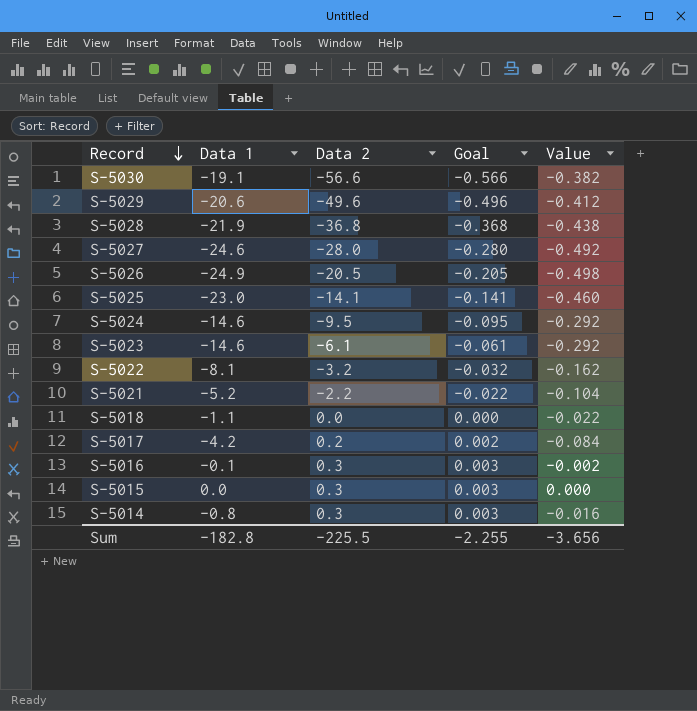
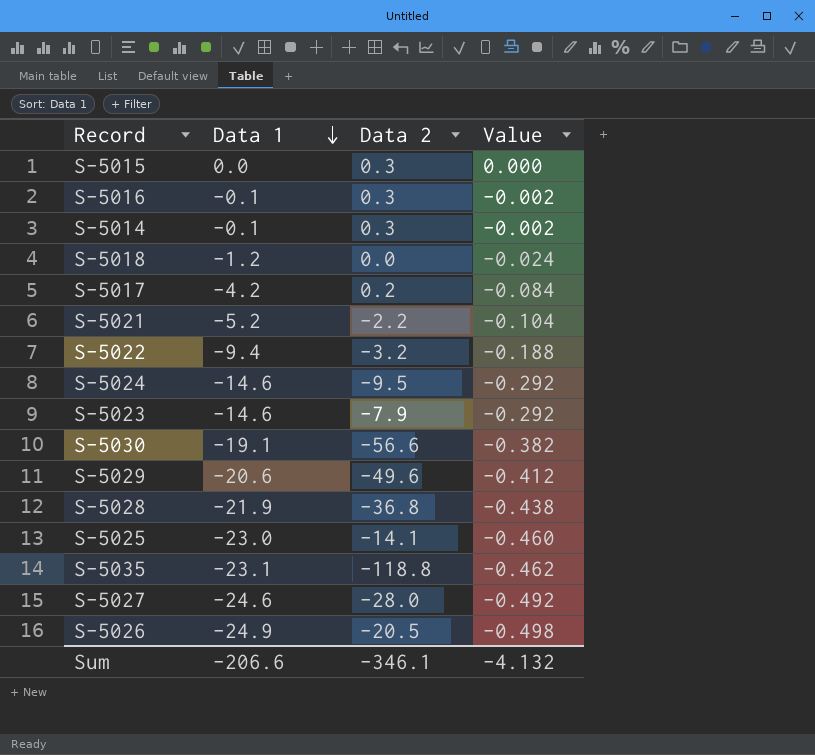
row order: Record descending -> Data 1 descending
column Goal | formula: [Data 2] * 0.01 -> none
S-5014 | Data 1: -0.8 -> -0.1
S-5014 | Value: -0.016 -> -0.002
S-5018 | Data 1: -1.1 -> -1.2
S-5018 | Value: -0.022 -> -0.024
S-5022 | Data 1: -8.1 -> -9.4
S-5022 | Value: -0.162 -> -0.188
S-5023 | Data 2: -6.1 -> -7.9
row S-5035: none -> -23.1 | -118.8 | -0.462
Sum | Data 1: -182.8 -> -206.6
Sum | Data 2: -225.5 -> -346.1
Sum | Value: -3.656 -> -4.132

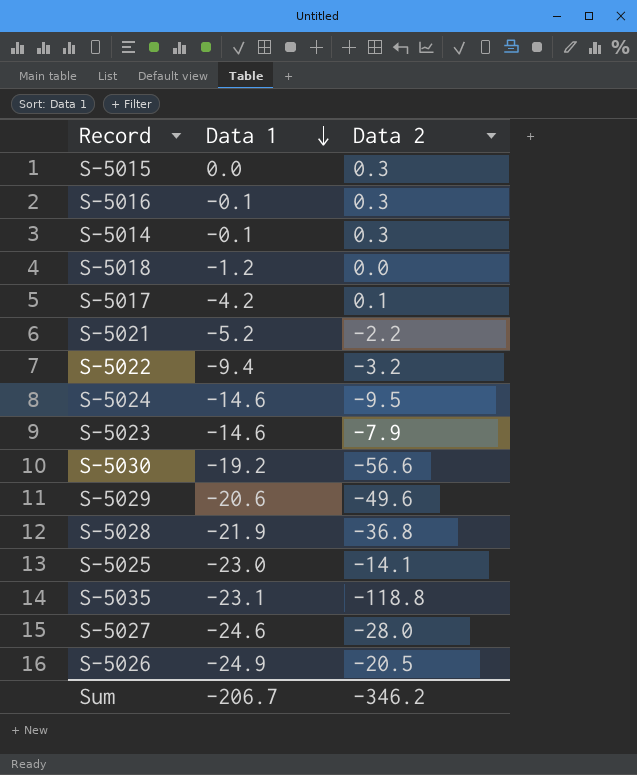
column Value | formula: [Data 1] * 0.02 -> none
S-5017 | Data 2: 0.2 -> 0.1
S-5030 | Data 1: -19.1 -> -19.2
Sum | Data 1: -206.6 -> -206.7
Sum | Data 2: -346.1 -> -346.2

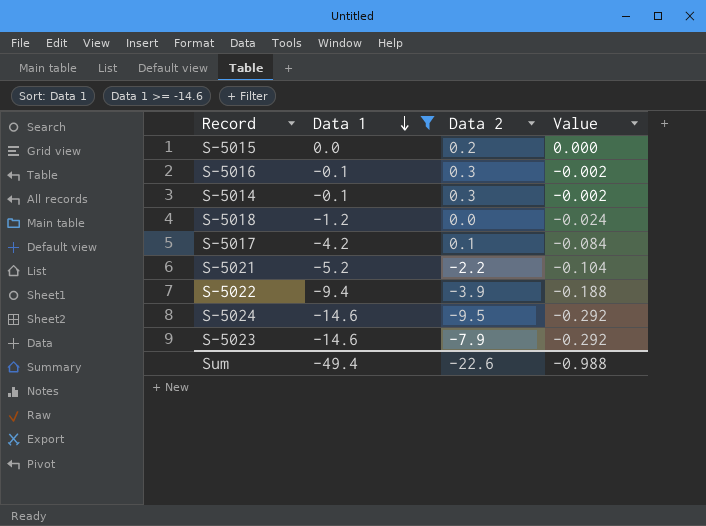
filter: none -> Data 1 >= -14.6
column Value | formula: none -> [Data 1] * 0.02
S-5015 | Data 2: 0.3 -> 0.2
S-5022 | Data 2: -3.2 -> -3.9
Sum | Data 1: -206.7 -> -49.4
Sum | Data 2: -346.2 -> -22.6

